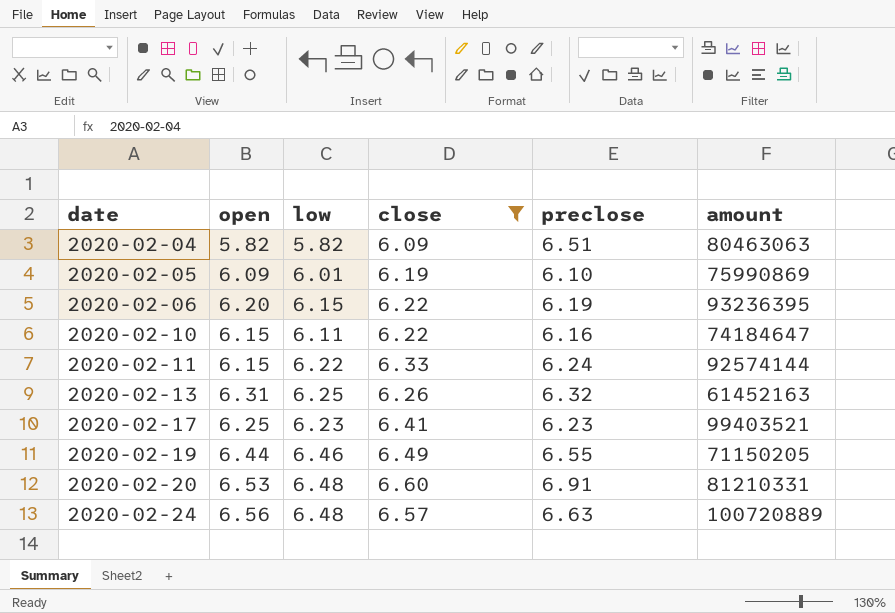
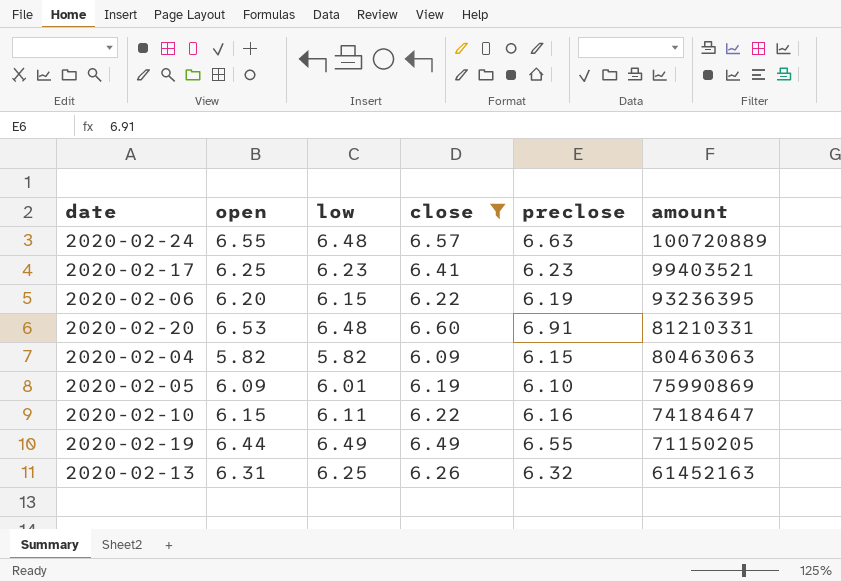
row order: date ascending -> amount descending
row 2020-02-11: 6.15 | 6.22 | 6.33 | 6.24 | 92574144 -> none
2020-02-24 | open: 6.56 -> 6.55
2020-02-04 | preclose: 6.51 -> 6.15
2020-02-19 | low: 6.46 -> 6.49

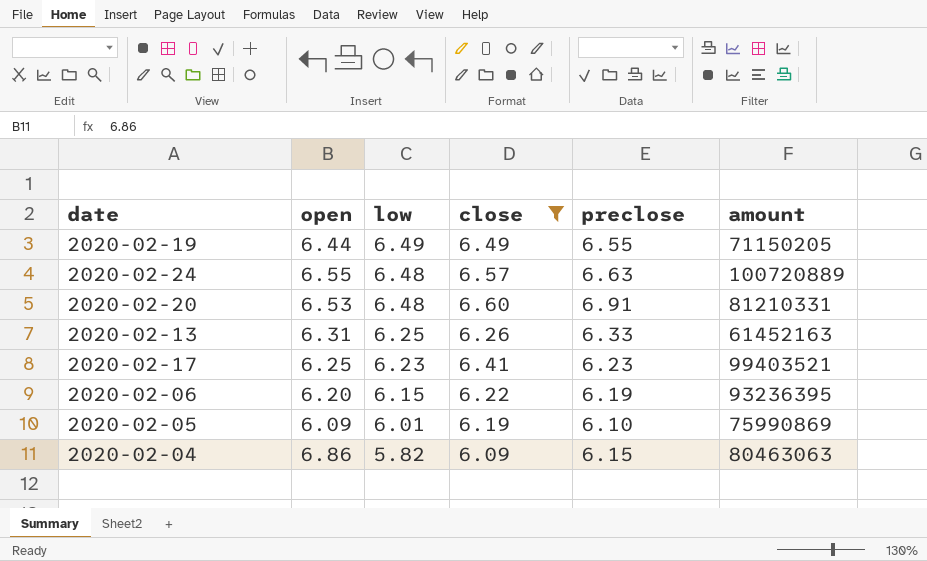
row order: amount descending -> low descending
row 2020-02-10: 6.15 | 6.11 | 6.22 | 6.16 | 74184647 -> none
2020-02-13 | preclose: 6.32 -> 6.33
2020-02-04 | open: 5.82 -> 6.86

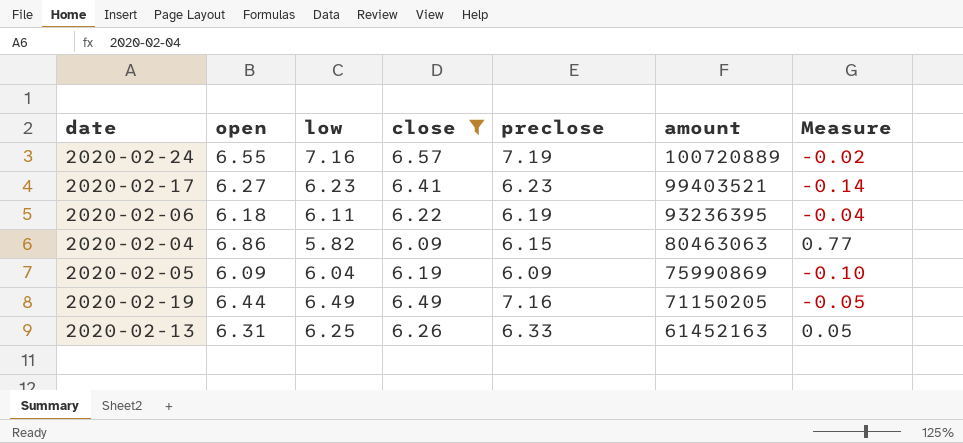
row order: low descending -> amount descending
column Measure | formula: none -> [open] - [close]
row 2020-02-20: 6.53 | 6.48 | 6.60 | 6.91 | 81210331 -> none
2020-02-24 | low: 6.48 -> 7.16
2020-02-24 | preclose: 6.63 -> 7.19
2020-02-17 | open: 6.25 -> 6.27
2020-02-06 | open: 6.20 -> 6.18
2020-02-06 | low: 6.15 -> 6.11
2020-02-05 | low: 6.01 -> 6.04
2020-02-05 | preclose: 6.10 -> 6.09
2020-02-19 | preclose: 6.55 -> 7.16

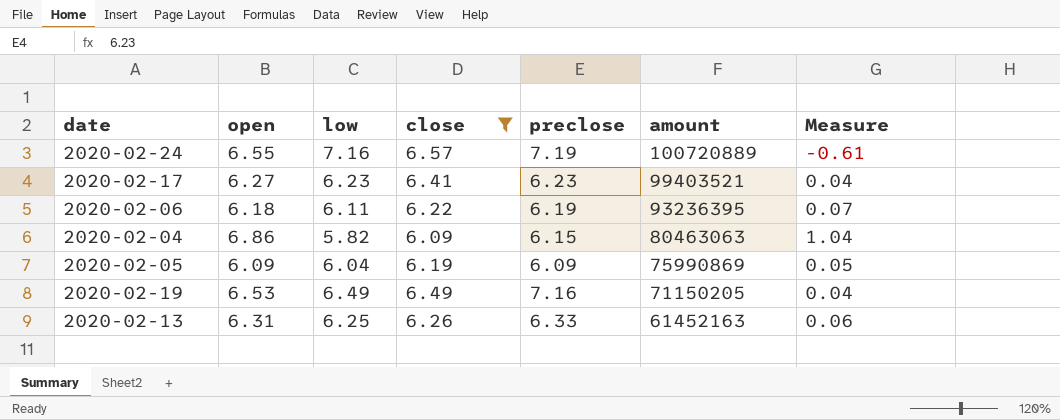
column Measure | formula: [open] - [close] -> [open] - [low]
2020-02-19 | open: 6.44 -> 6.53

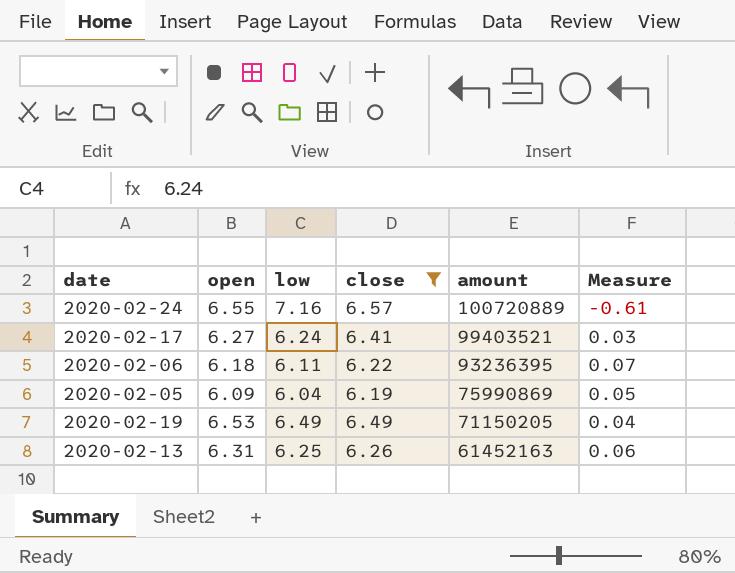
column preclose | position: 5 -> none
row 2020-02-04: 6.86 | 5.82 | 6.09 | 6.15 | 80463063 | 1.04 -> none
2020-02-17 | low: 6.23 -> 6.24
2020-02-17 | Measure: 0.04 -> 0.03

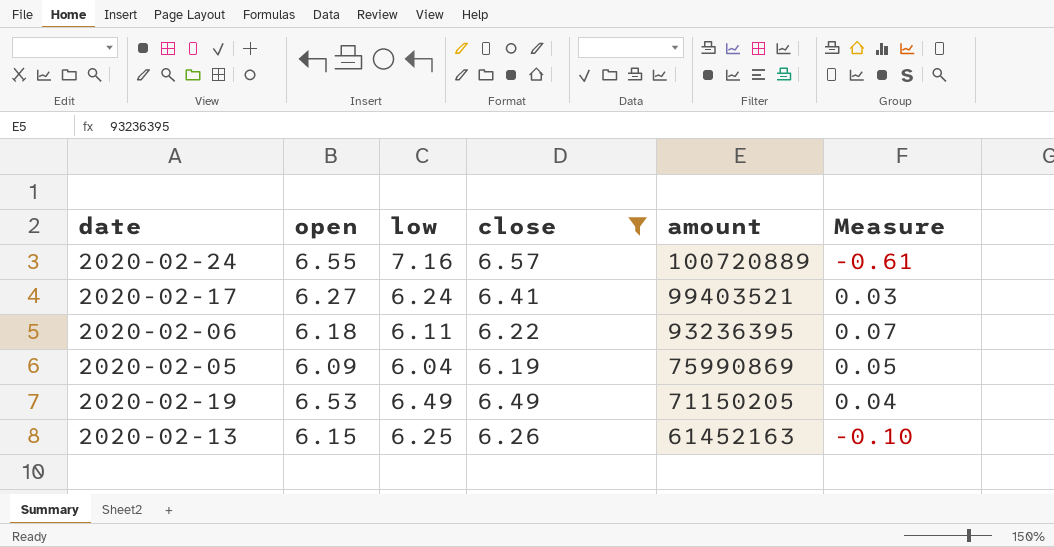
2020-02-13 | open: 6.31 -> 6.15
2020-02-13 | Measure: 0.06 -> -0.10

